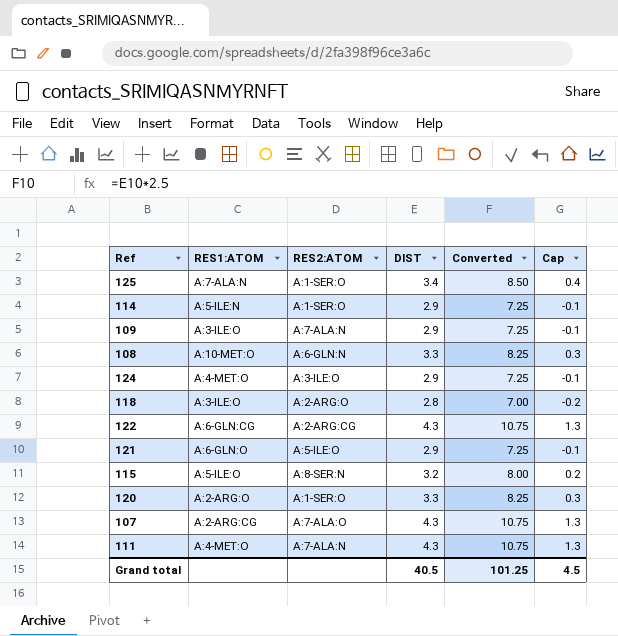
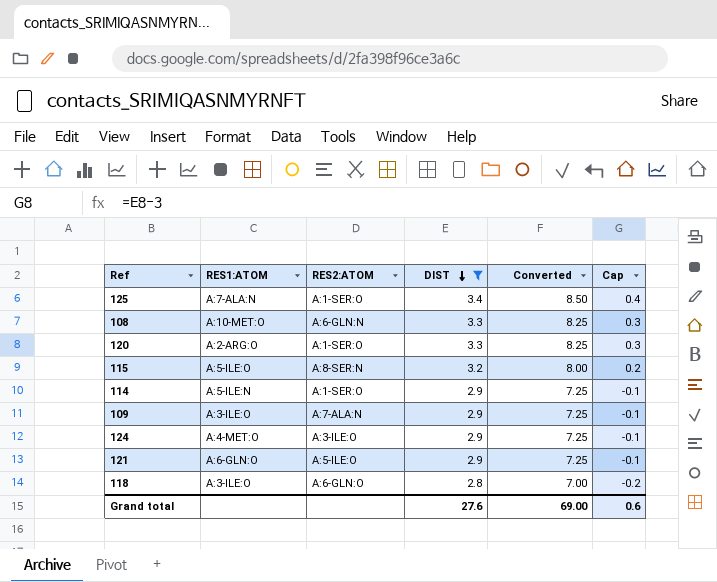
filter: none -> DIST != 4.3
row order: none -> DIST descending
118 | RES2:ATOM: A:2-ARG:O -> A:6-GLN:O
Grand total | DIST: 40.5 -> 27.6
Grand total | Converted: 101.25 -> 69.00
Grand total | Cap: 4.5 -> 0.6

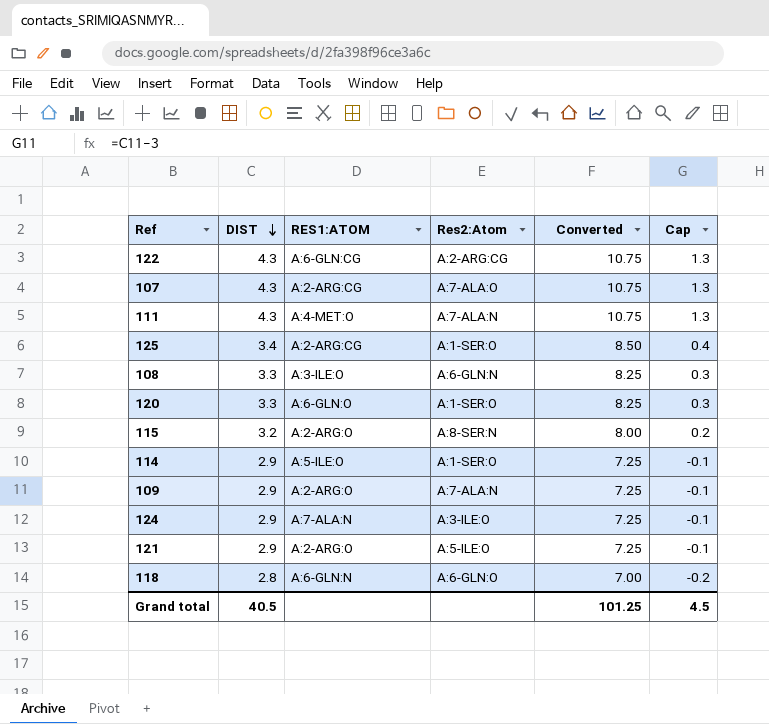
filter: DIST != 4.3 -> none
column DIST | position: 4 -> 2
column name: RES2:ATOM -> Res2:Atom
125 | RES1:ATOM: A:7-ALA:N -> A:2-ARG:CG
108 | RES1:ATOM: A:10-MET:O -> A:3-ILE:O
120 | RES1:ATOM: A:2-ARG:O -> A:6-GLN:O
115 | RES1:ATOM: A:5-ILE:O -> A:2-ARG:O
114 | RES1:ATOM: A:5-ILE:N -> A:5-ILE:O
109 | RES1:ATOM: A:3-ILE:O -> A:2-ARG:O
124 | RES1:ATOM: A:4-MET:O -> A:7-ALA:N
121 | RES1:ATOM: A:6-GLN:O -> A:2-ARG:O
118 | RES1:ATOM: A:3-ILE:O -> A:6-GLN:N
Grand total | DIST: 27.6 -> 40.5
Grand total | Converted: 69.00 -> 101.25
Grand total | Cap: 0.6 -> 4.5

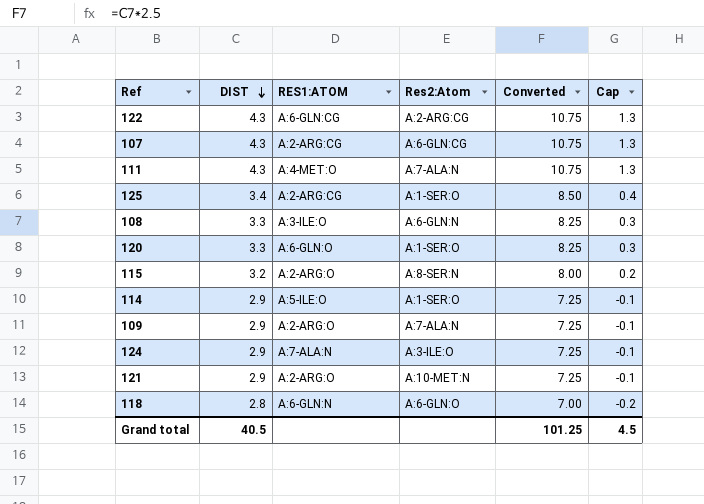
107 | Res2:Atom: A:7-ALA:O -> A:6-GLN:CG
121 | Res2:Atom: A:5-ILE:O -> A:10-MET:N

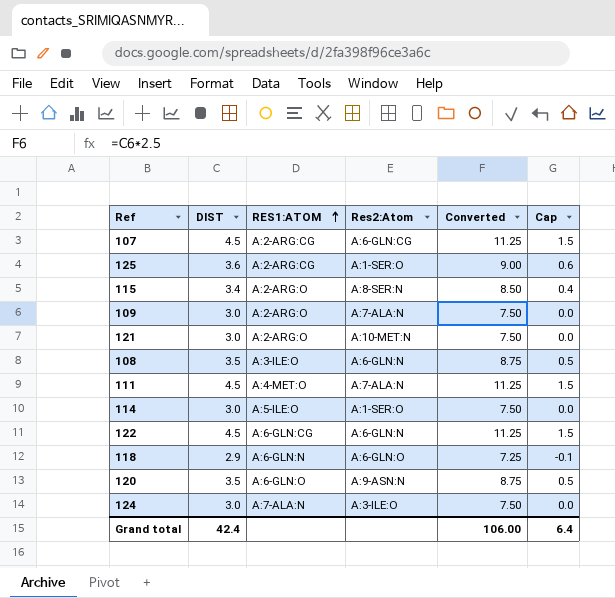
row order: DIST descending -> RES1:ATOM ascending
107 | DIST: 4.3 -> 4.5
107 | Converted: 10.75 -> 11.25
107 | Cap: 1.3 -> 1.5
125 | DIST: 3.4 -> 3.6
125 | Converted: 8.50 -> 9.00
125 | Cap: 0.4 -> 0.6
115 | DIST: 3.2 -> 3.4
115 | Converted: 8.00 -> 8.50
115 | Cap: 0.2 -> 0.4
109 | DIST: 2.9 -> 3.0
109 | Converted: 7.25 -> 7.50
109 | Cap: -0.1 -> 0.0
121 | DIST: 2.9 -> 3.0
121 | Converted: 7.25 -> 7.50
121 | Cap: -0.1 -> 0.0
108 | DIST: 3.3 -> 3.5
108 | Converted: 8.25 -> 8.75
108 | Cap: 0.3 -> 0.5
111 | DIST: 4.3 -> 4.5
111 | Converted: 10.75 -> 11.25
111 | Cap: 1.3 -> 1.5
114 | DIST: 2.9 -> 3.0
114 | Converted: 7.25 -> 7.50
114 | Cap: -0.1 -> 0.0
122 | DIST: 4.3 -> 4.5
122 | Res2:Atom: A:2-ARG:CG -> A:6-GLN:N
122 | Converted: 10.75 -> 11.25
122 | Cap: 1.3 -> 1.5
118 | DIST: 2.8 -> 2.9
118 | Converted: 7.00 -> 7.25
118 | Cap: -0.2 -> -0.1
120 | DIST: 3.3 -> 3.5
120 | Res2:Atom: A:1-SER:O -> A:9-ASN:N
120 | Converted: 8.25 -> 8.75
120 | Cap: 0.3 -> 0.5
124 | DIST: 2.9 -> 3.0
124 | Converted: 7.25 -> 7.50
124 | Cap: -0.1 -> 0.0
Grand total | DIST: 40.5 -> 42.4
Grand total | Converted: 101.25 -> 106.00
Grand total | Cap: 4.5 -> 6.4

